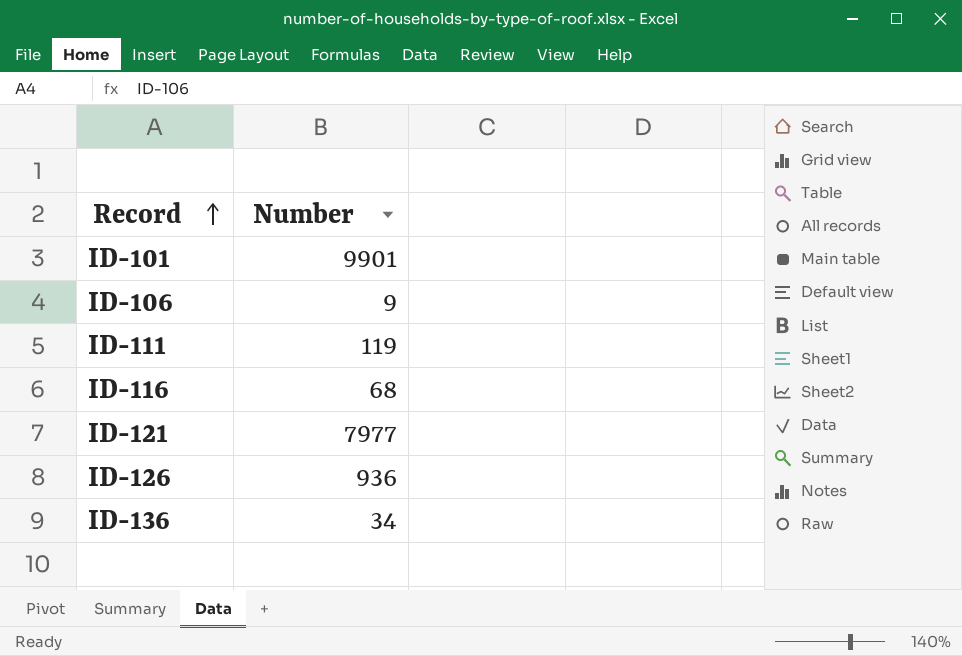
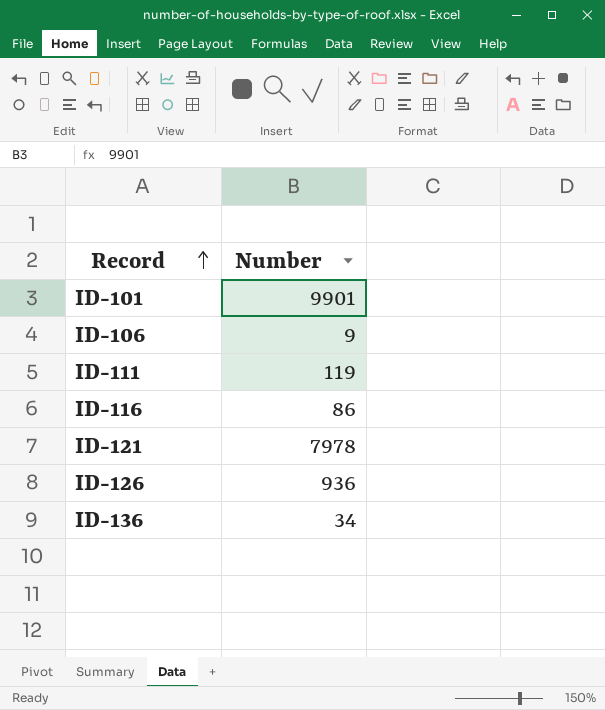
ID-116 | Number: 68 -> 86
ID-121 | Number: 7977 -> 7978

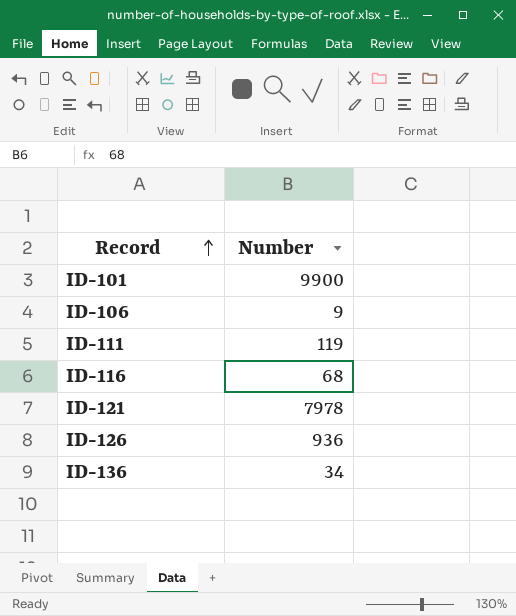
ID-101 | Number: 9901 -> 9900
ID-116 | Number: 86 -> 68

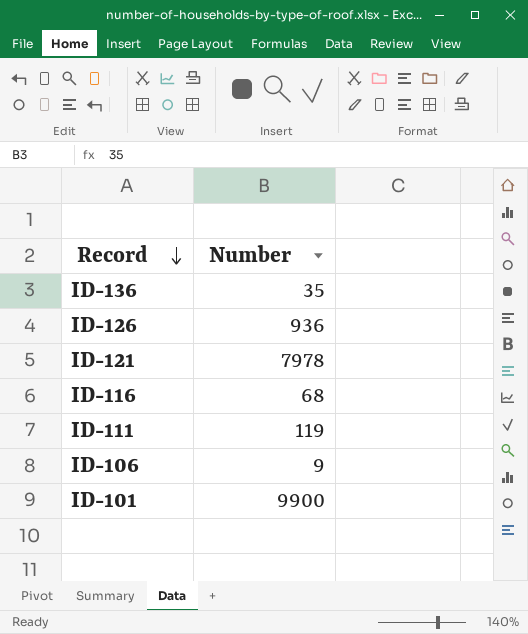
row order: Record ascending -> Record descending
ID-136 | Number: 34 -> 35

